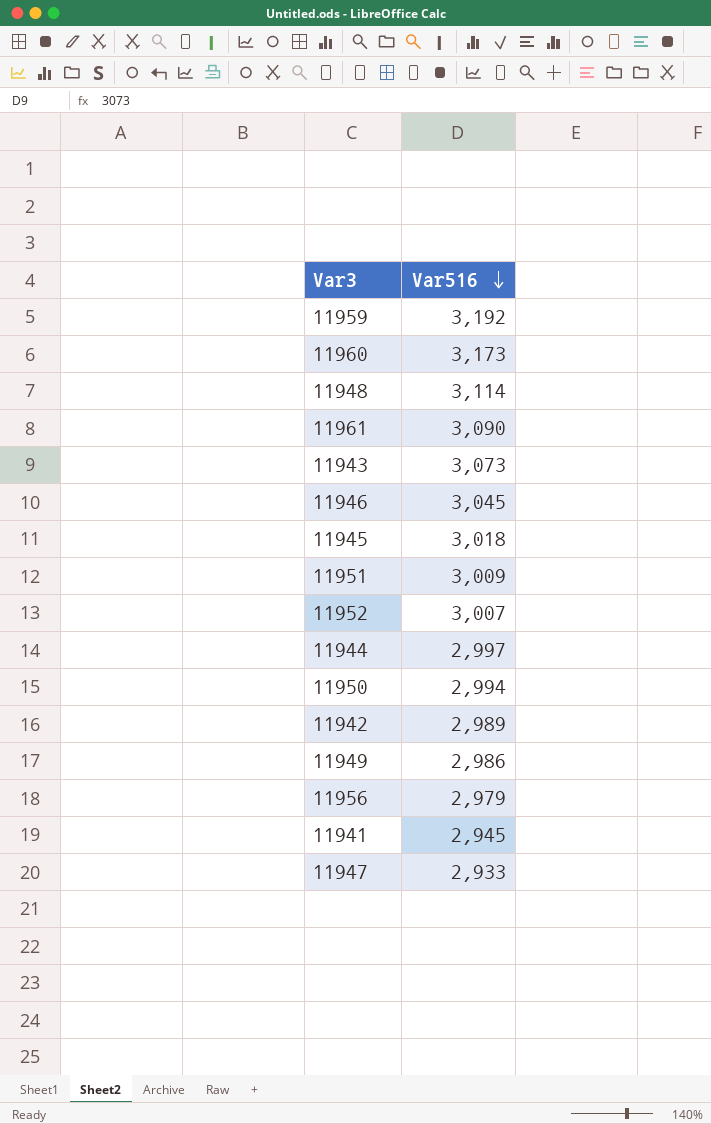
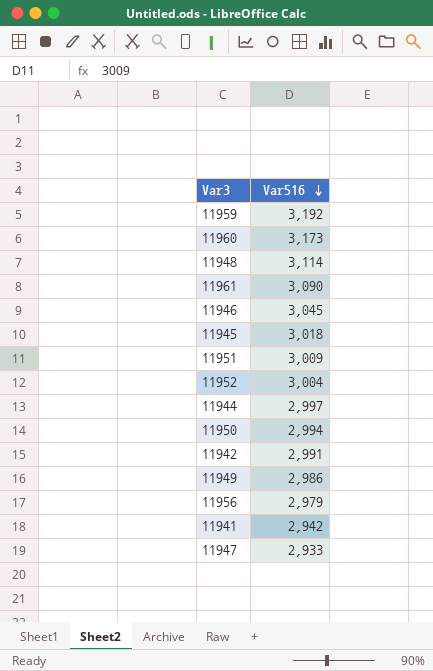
row 11943: 3,073 -> none
11952 | Var516: 3,007 -> 3,004
11942 | Var516: 2,989 -> 2,991
11941 | Var516: 2,945 -> 2,942

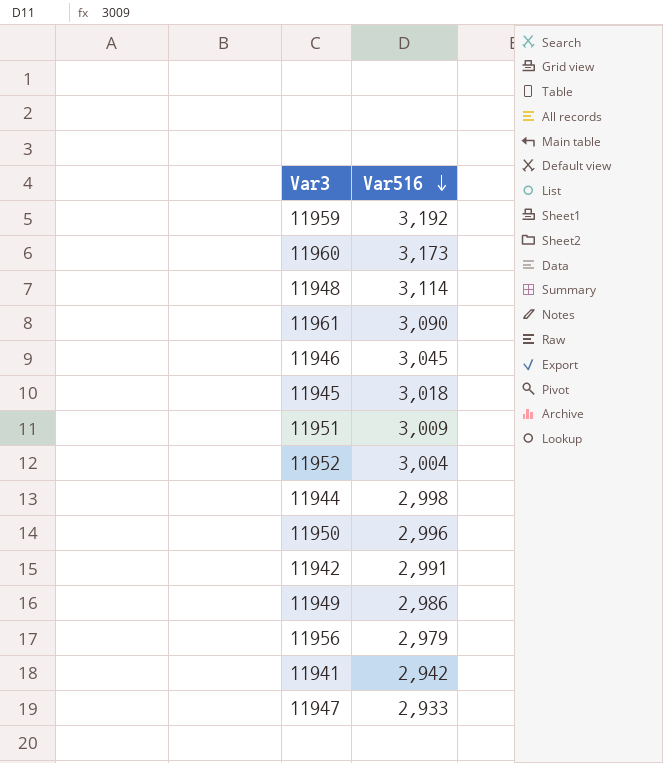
11944 | Var516: 2,997 -> 2,998
11950 | Var516: 2,994 -> 2,996

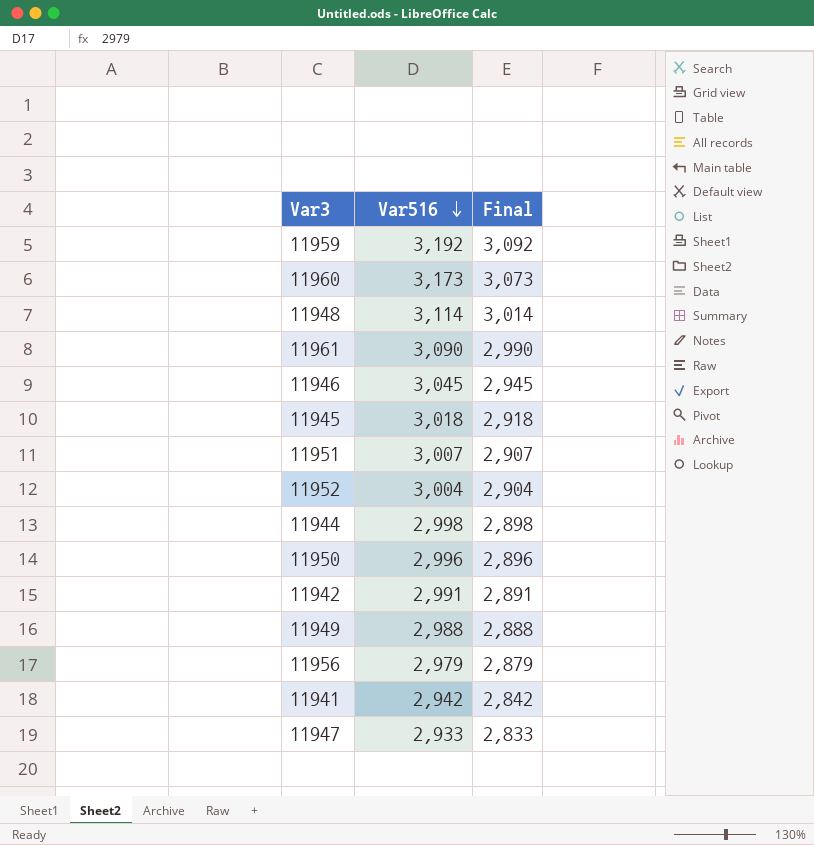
column Final | formula: none -> [Var516] - 100
11951 | Var516: 3,009 -> 3,007
11949 | Var516: 2,986 -> 2,988

